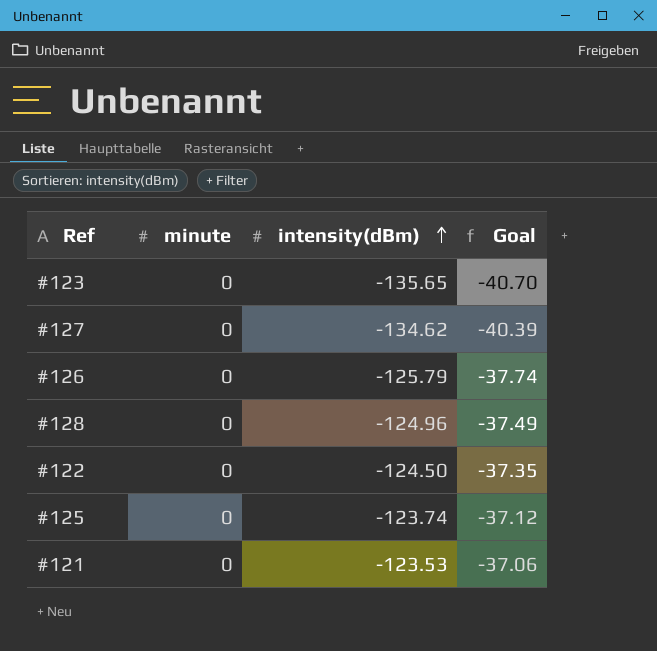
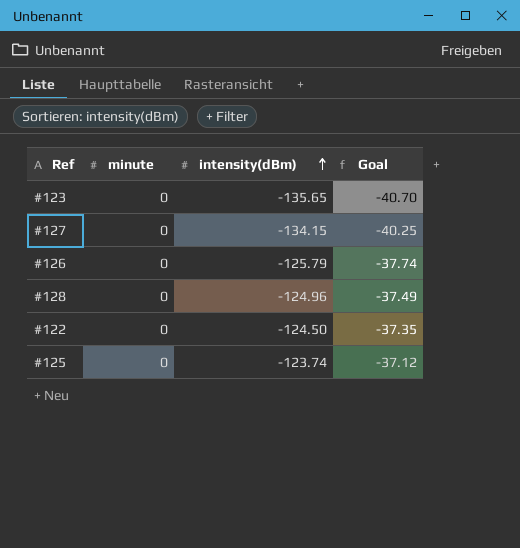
row #121: 0 | -123.53 | -37.06 -> none
#127 | intensity(dBm): -134.62 -> -134.15
#127 | Goal: -40.39 -> -40.25

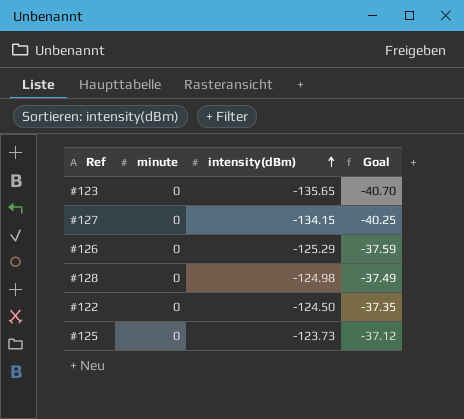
#126 | intensity(dBm): -125.79 -> -125.29
#126 | Goal: -37.74 -> -37.59
#128 | intensity(dBm): -124.96 -> -124.98
#125 | intensity(dBm): -123.74 -> -123.73

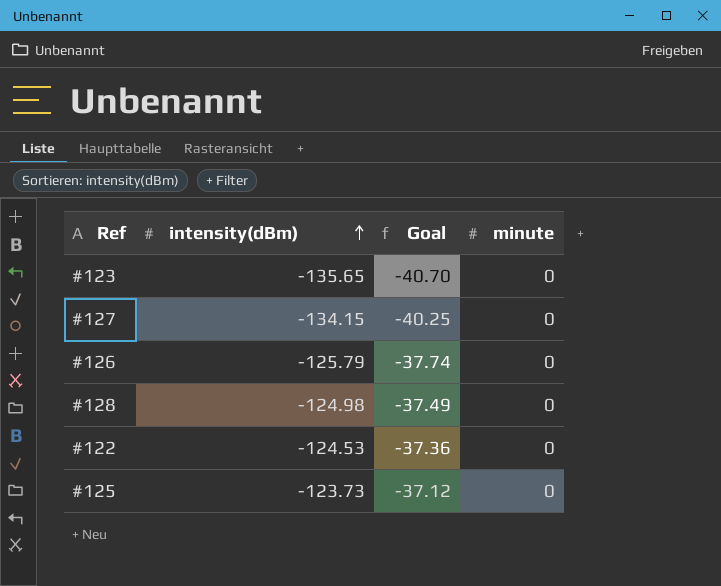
column minute | position: 2 -> 4
#126 | intensity(dBm): -125.29 -> -125.79
#126 | Goal: -37.59 -> -37.74
#122 | intensity(dBm): -124.50 -> -124.53
#122 | Goal: -37.35 -> -37.36

